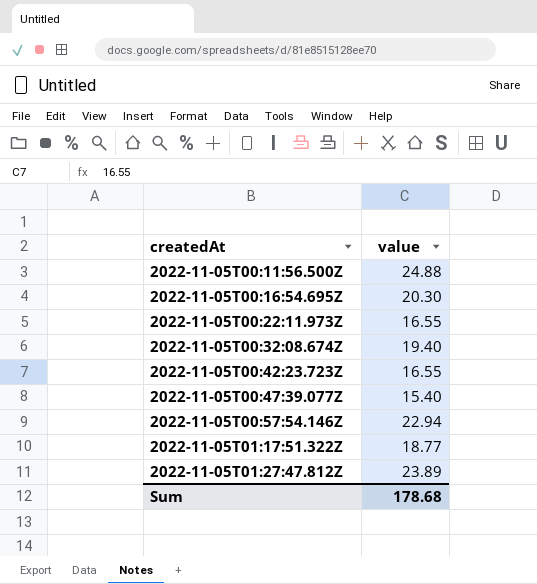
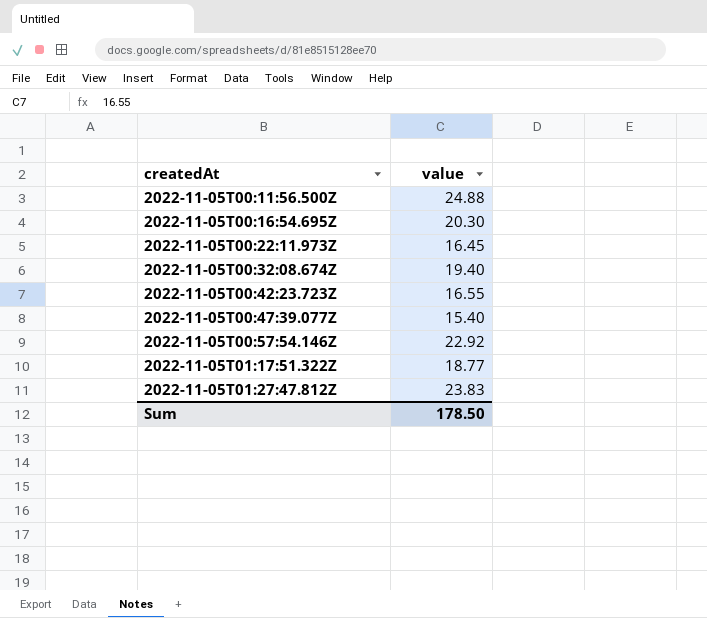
2022-11-05T00:22:11.973Z | value: 16.55 -> 16.45
2022-11-05T00:57:54.146Z | value: 22.94 -> 22.92
2022-11-05T01:27:47.812Z | value: 23.89 -> 23.83
Sum | value: 178.68 -> 178.50

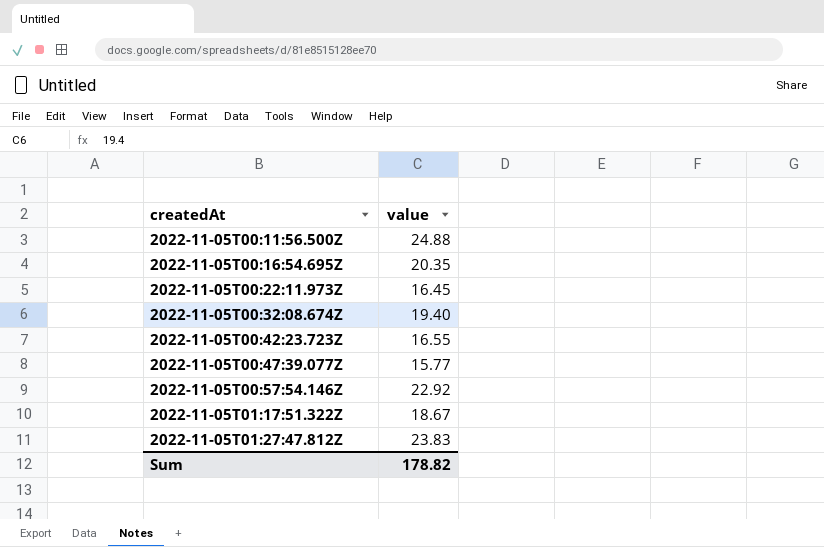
2022-11-05T00:16:54.695Z | value: 20.30 -> 20.35
2022-11-05T00:47:39.077Z | value: 15.40 -> 15.77
2022-11-05T01:17:51.322Z | value: 18.77 -> 18.67
Sum | value: 178.50 -> 178.82

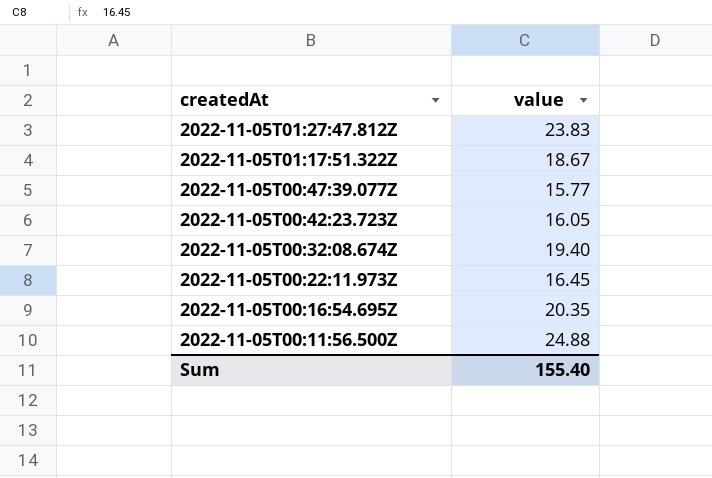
row order: createdAt ascending -> createdAt descending
row 2022-11-05T00:57:54.146Z: 22.92 -> none
2022-11-05T00:42:23.723Z | value: 16.55 -> 16.05
Sum | value: 178.82 -> 155.40

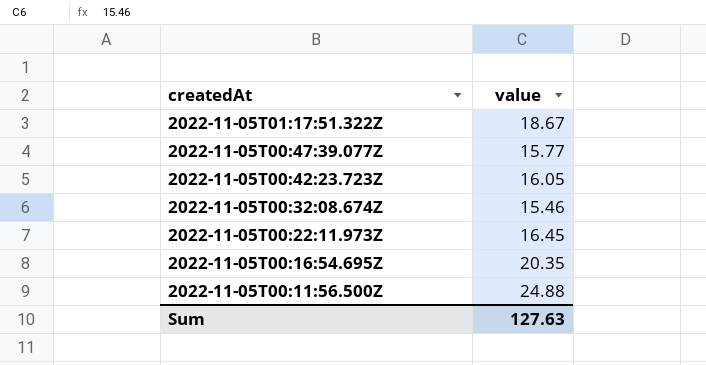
row 2022-11-05T01:27:47.812Z: 23.83 -> none
2022-11-05T00:32:08.674Z | value: 19.40 -> 15.46
Sum | value: 155.40 -> 127.63

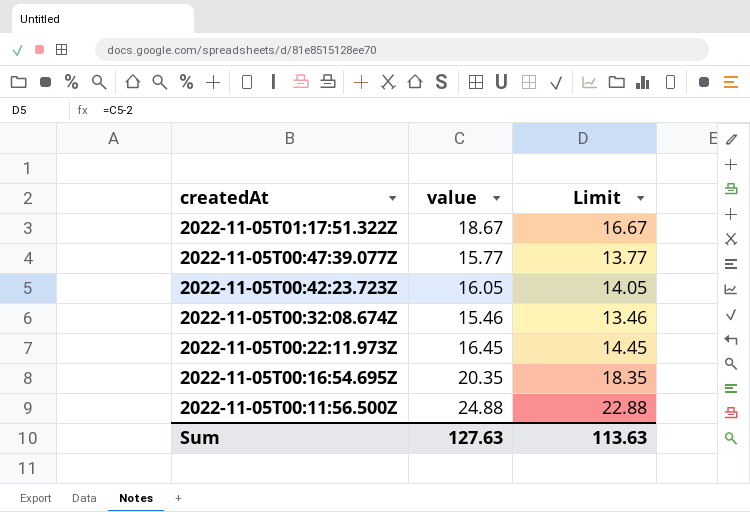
column Limit | formula: none -> [value] - 2

